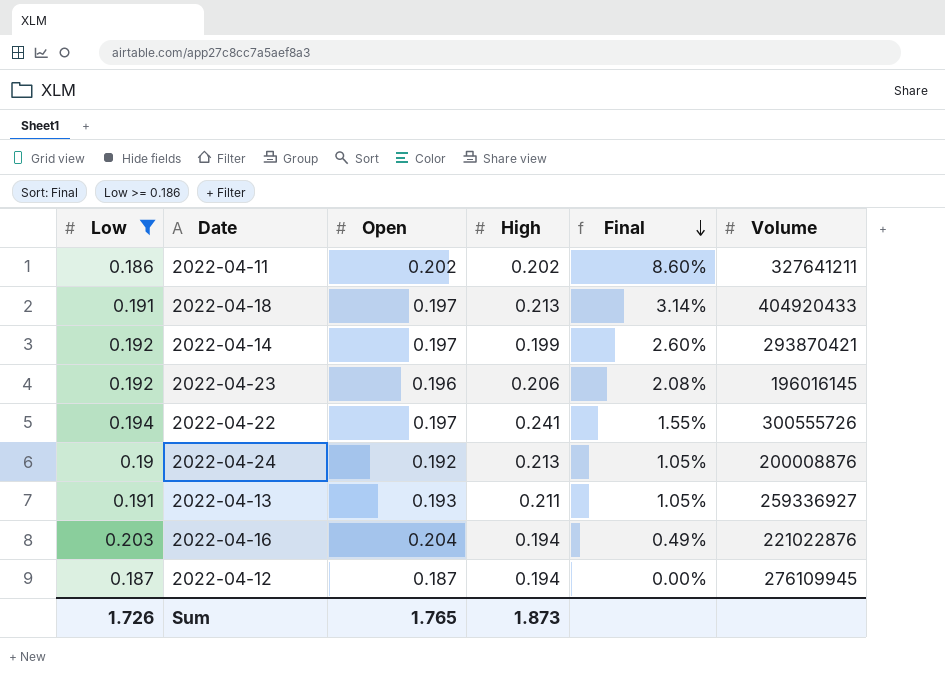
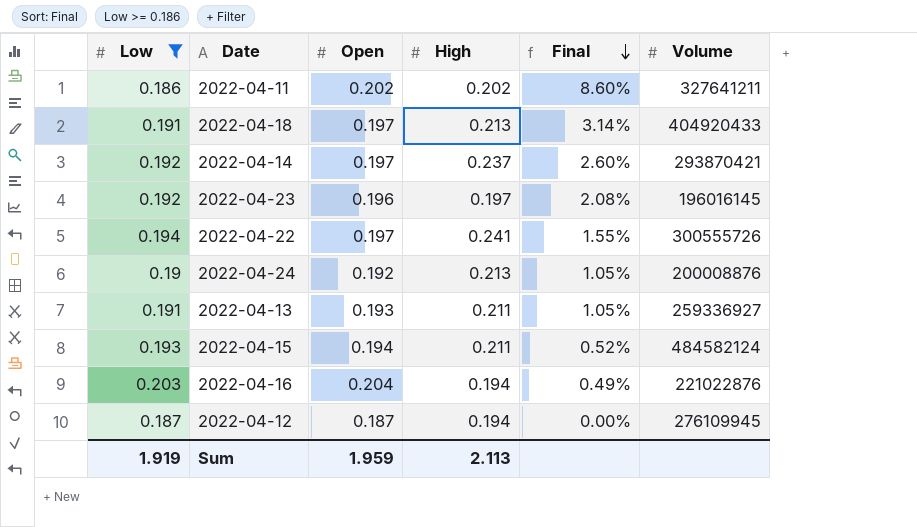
2022-04-14 | High: 0.199 -> 0.237
2022-04-23 | High: 0.206 -> 0.197
row 2022-04-15: none -> 0.193 | 0.194 | 0.211 | 0.52% | 484582124
Sum | Low: 1.726 -> 1.919
Sum | Open: 1.765 -> 1.959
Sum | High: 1.873 -> 2.113

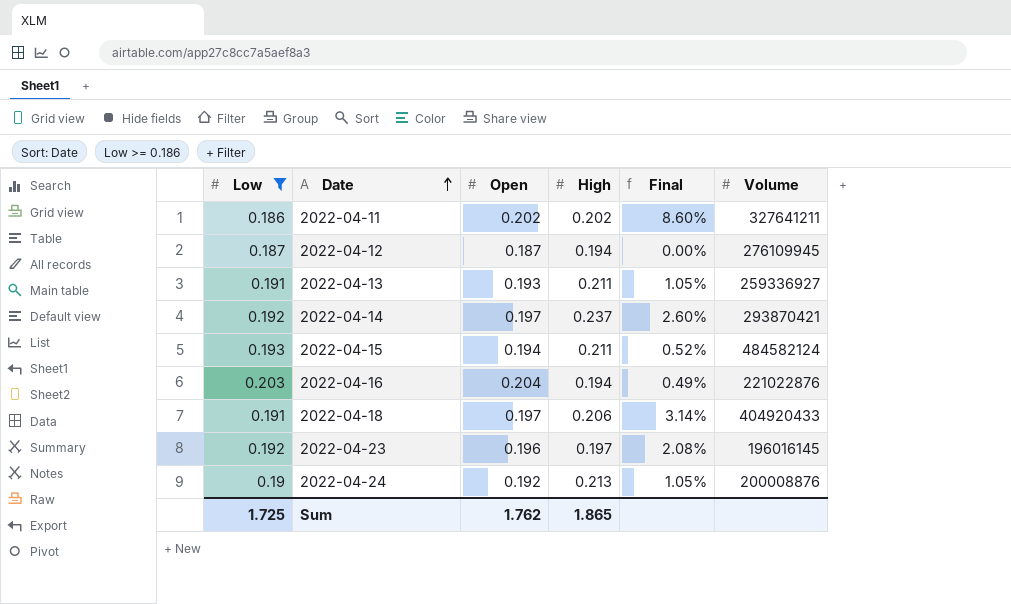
row order: Final descending -> Date ascending
row 2022-04-22: 0.194 | 0.197 | 0.241 | 1.55% | 300555726 -> none
2022-04-18 | High: 0.213 -> 0.206
Sum | Low: 1.919 -> 1.725
Sum | Open: 1.959 -> 1.762
Sum | High: 2.113 -> 1.865

